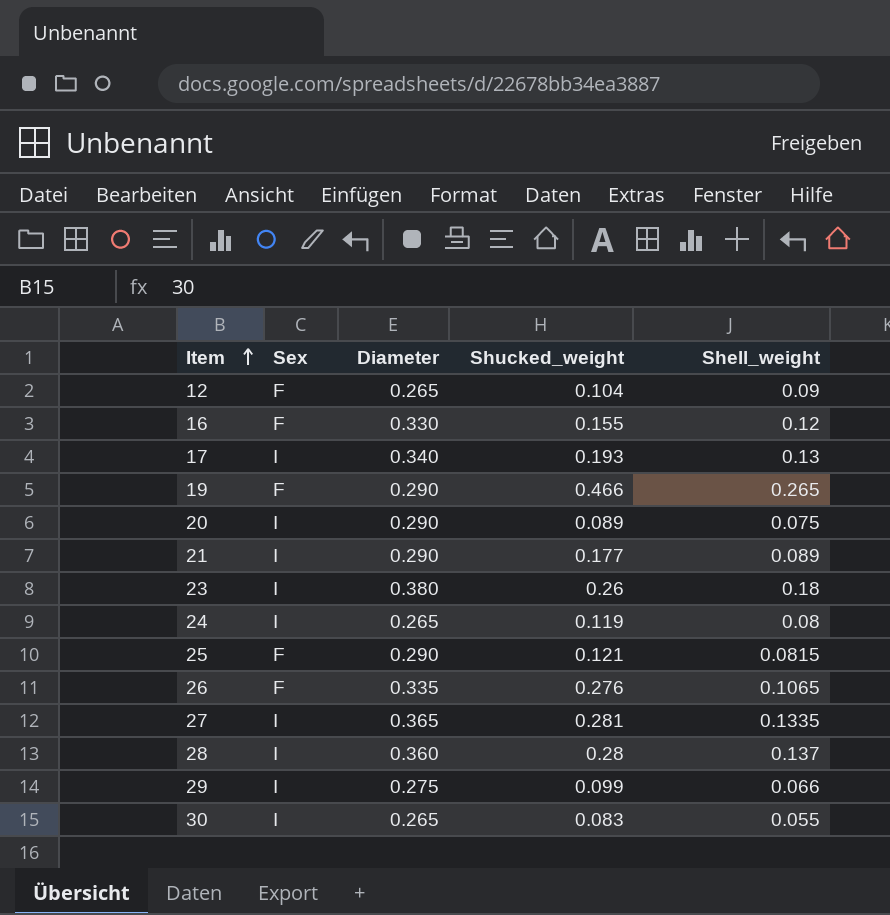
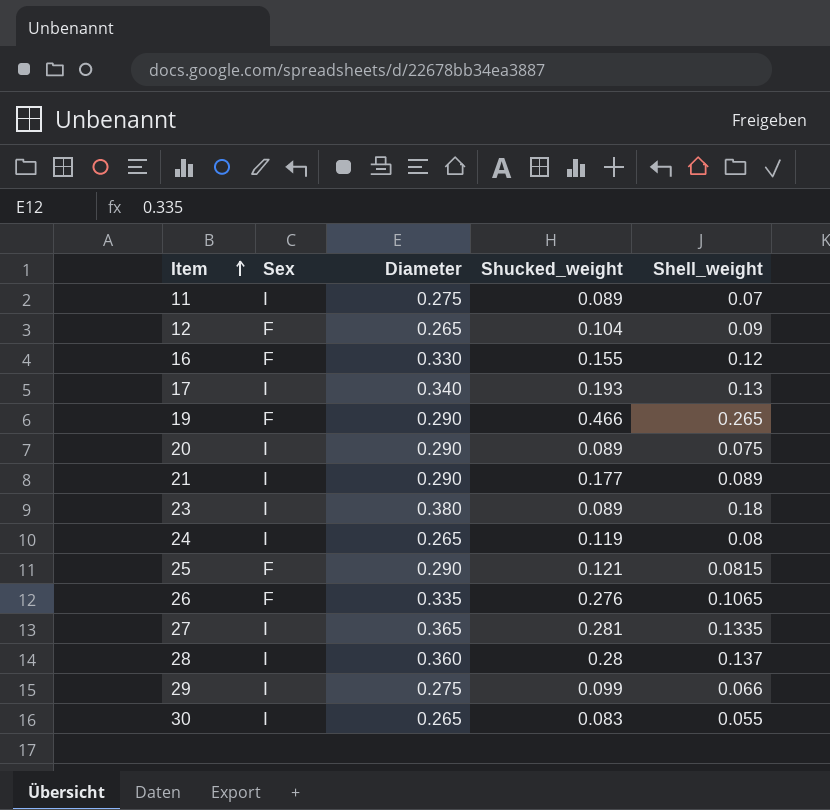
row 11: none -> I | 0.275 | 0.089 | 0.07
23 | Shucked_weight: 0.26 -> 0.089

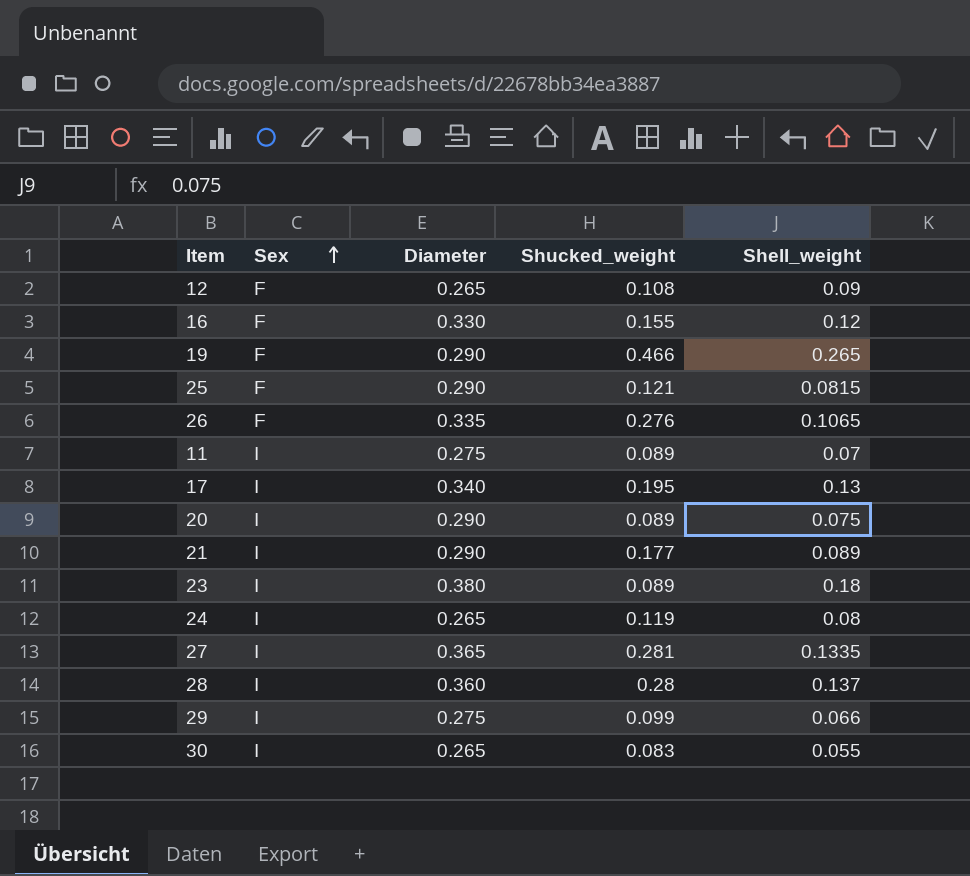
row order: Item ascending -> Sex ascending
12 | Shucked_weight: 0.104 -> 0.108
17 | Shucked_weight: 0.193 -> 0.195

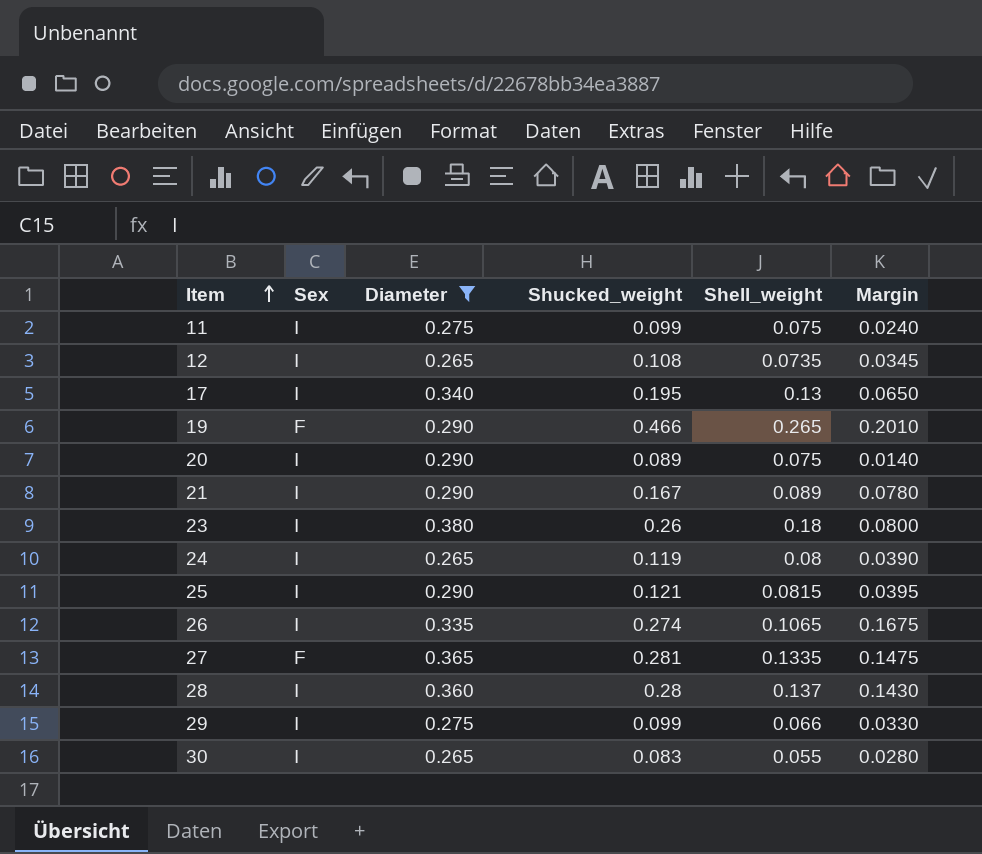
filter: none -> Diameter != 0.330
row order: Sex ascending -> Item ascending
column Margin | formula: none -> [Shucked_weight] - [Shell_weight]
11 | Shucked_weight: 0.089 -> 0.099
11 | Shell_weight: 0.07 -> 0.075
12 | Sex: F -> I
12 | Shell_weight: 0.09 -> 0.0735
21 | Shucked_weight: 0.177 -> 0.167
23 | Shucked_weight: 0.089 -> 0.26
25 | Sex: F -> I
26 | Sex: F -> I
26 | Shucked_weight: 0.276 -> 0.274
27 | Sex: I -> F

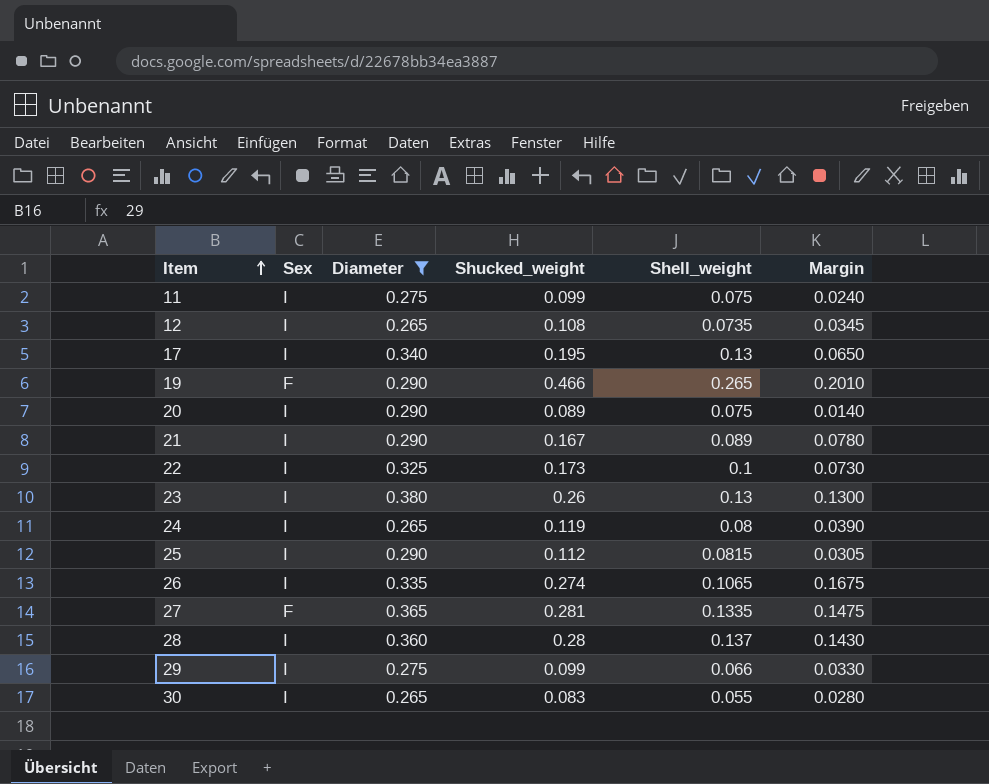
row 22: none -> I | 0.325 | 0.173 | 0.1 | 0.0730
23 | Shell_weight: 0.18 -> 0.13
23 | Margin: 0.0800 -> 0.1300
25 | Shucked_weight: 0.121 -> 0.112
25 | Margin: 0.0395 -> 0.0305

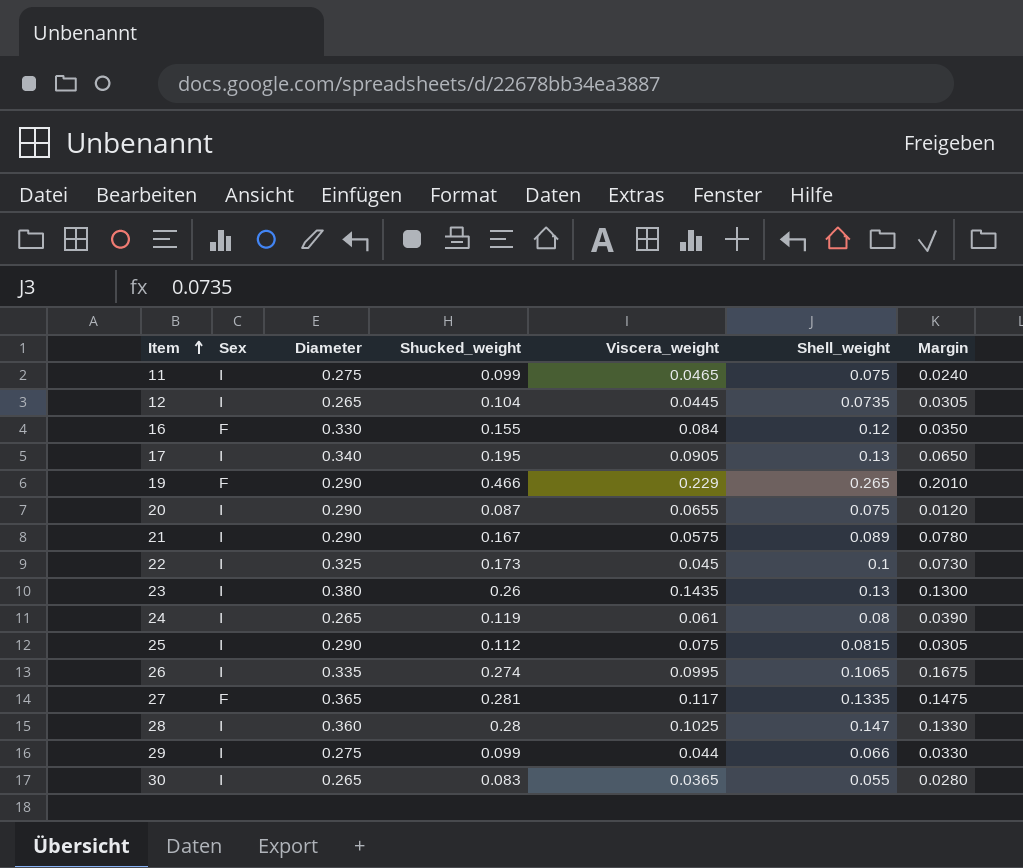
filter: Diameter != 0.330 -> none
column Viscera_weight | position: none -> 5
12 | Shucked_weight: 0.108 -> 0.104
12 | Margin: 0.0345 -> 0.0305
20 | Shucked_weight: 0.089 -> 0.087
20 | Margin: 0.0140 -> 0.0120
28 | Shell_weight: 0.137 -> 0.147
28 | Margin: 0.1430 -> 0.1330

